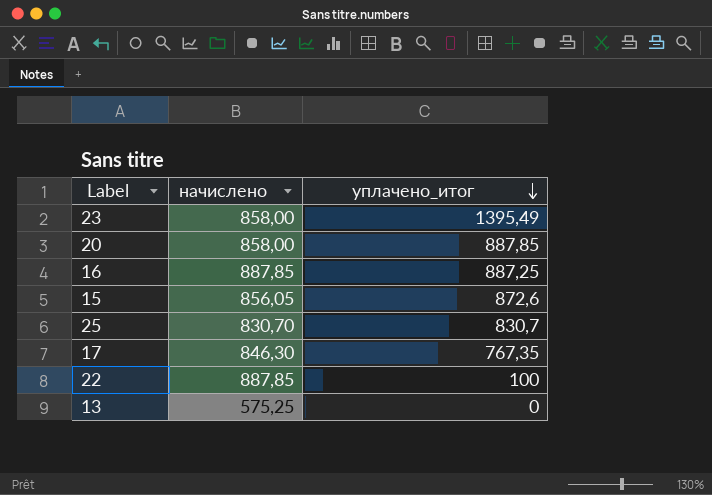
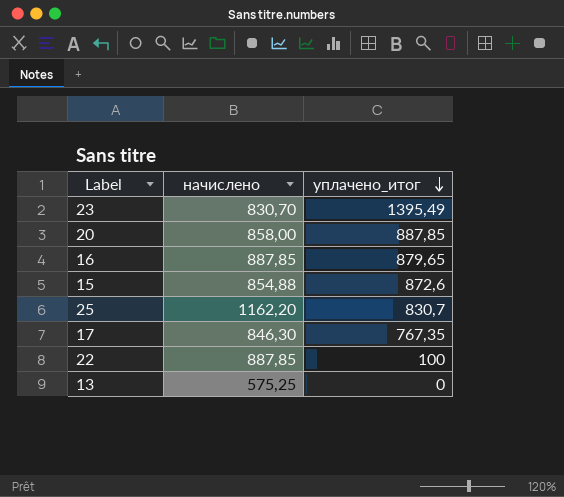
23 | начислено: 858,00 -> 830,70
16 | уплачено_итог: 887,25 -> 879,65
15 | начислено: 856,05 -> 854,88
25 | начислено: 830,70 -> 1162,20

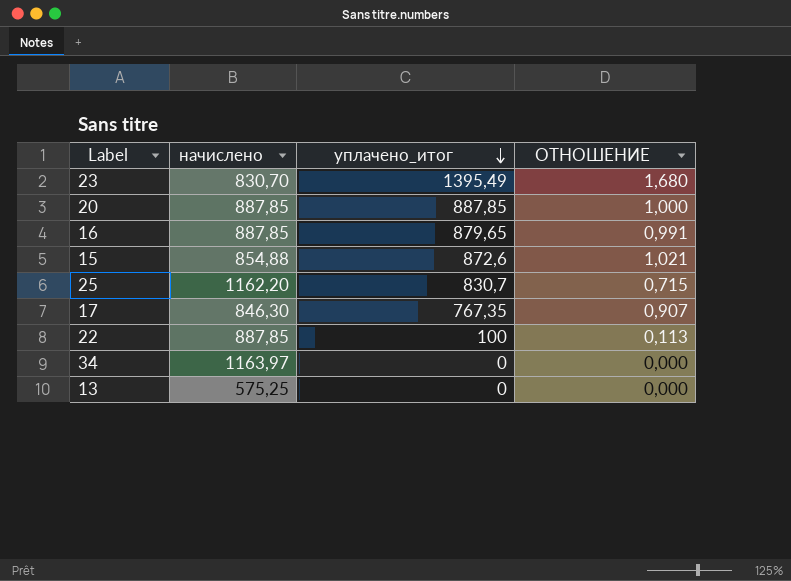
column ОТНОШЕНИЕ | formula: none -> [уплачено_итог] / [начислено]
20 | начислено: 858,00 -> 887,85
row 34: none -> 1163,97 | 0 | 0,000

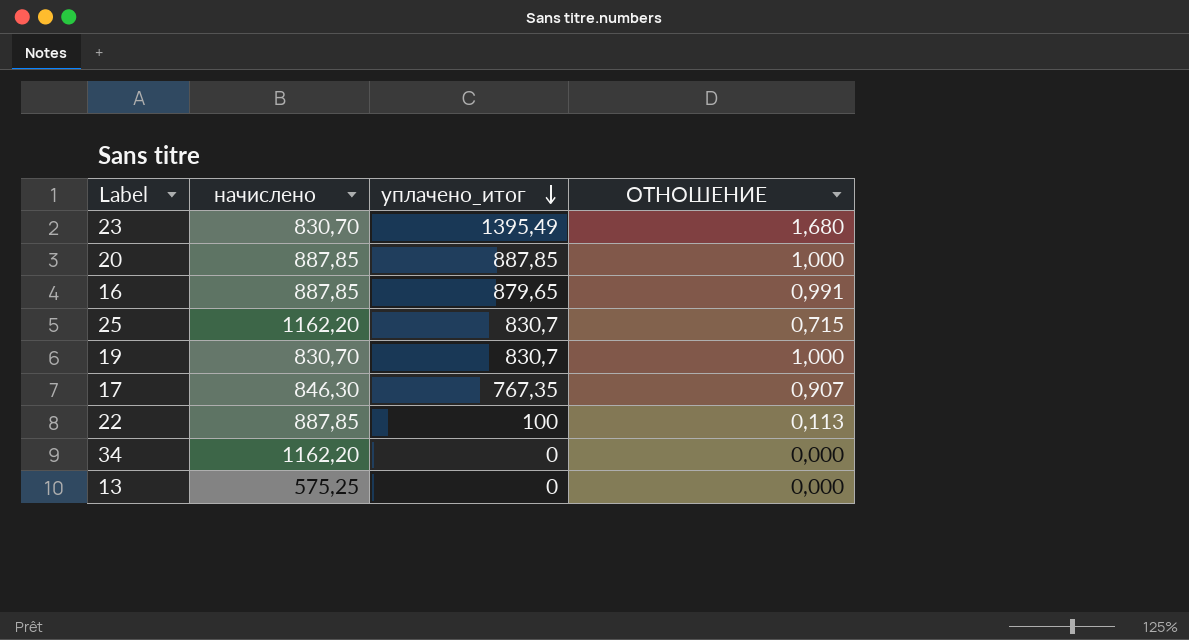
row 15: 854,88 | 872,6 | 1,021 -> none
row 19: none -> 830,70 | 830,7 | 1,000
34 | начислено: 1163,97 -> 1162,20

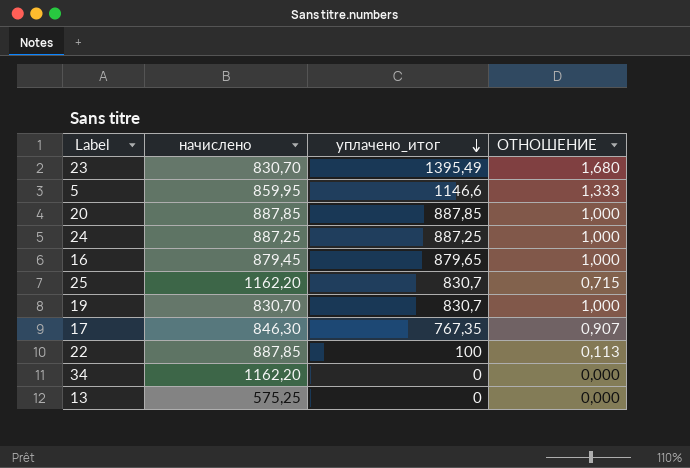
row 5: none -> 859,95 | 1146,6 | 1,333
row 24: none -> 887,25 | 887,25 | 1,000
16 | начислено: 887,85 -> 879,45
16 | ОТНОШЕНИЕ: 0,991 -> 1,000

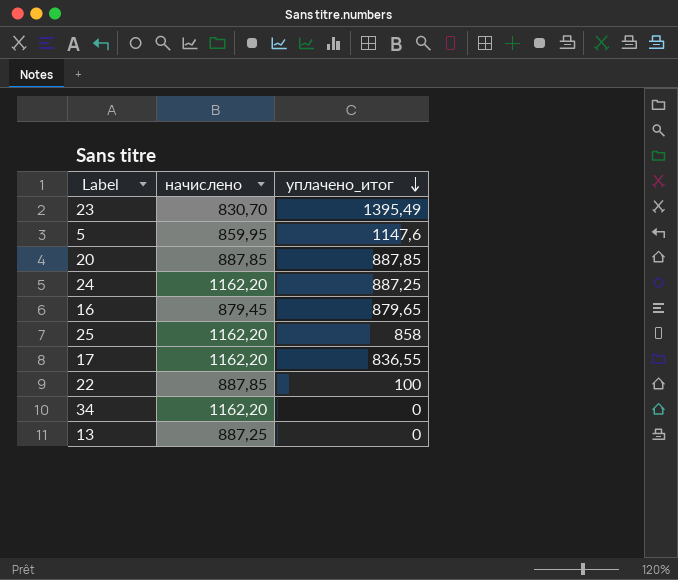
column ОТНОШЕНИЕ | formula: [уплачено_итог] / [начислено] -> none
row 19: 830,70 | 830,7 | 1,000 -> none
5 | уплачено_итог: 1146,6 -> 1147,6
24 | начислено: 887,25 -> 1162,20
25 | уплачено_итог: 830,7 -> 858
17 | начислено: 846,30 -> 1162,20
17 | уплачено_итог: 767,35 -> 836,55
13 | начислено: 575,25 -> 887,25

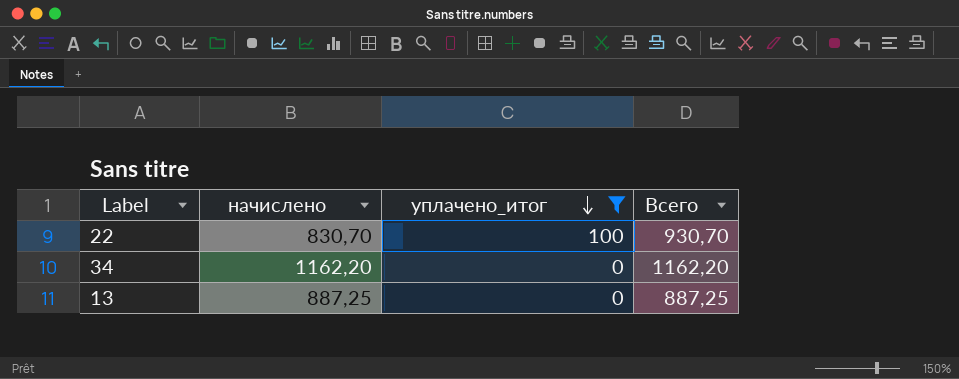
filter: none -> уплачено_итог <= 100
column Всего | formula: none -> [начислено] + [уплачено_итог]
22 | начислено: 887,85 -> 830,70

